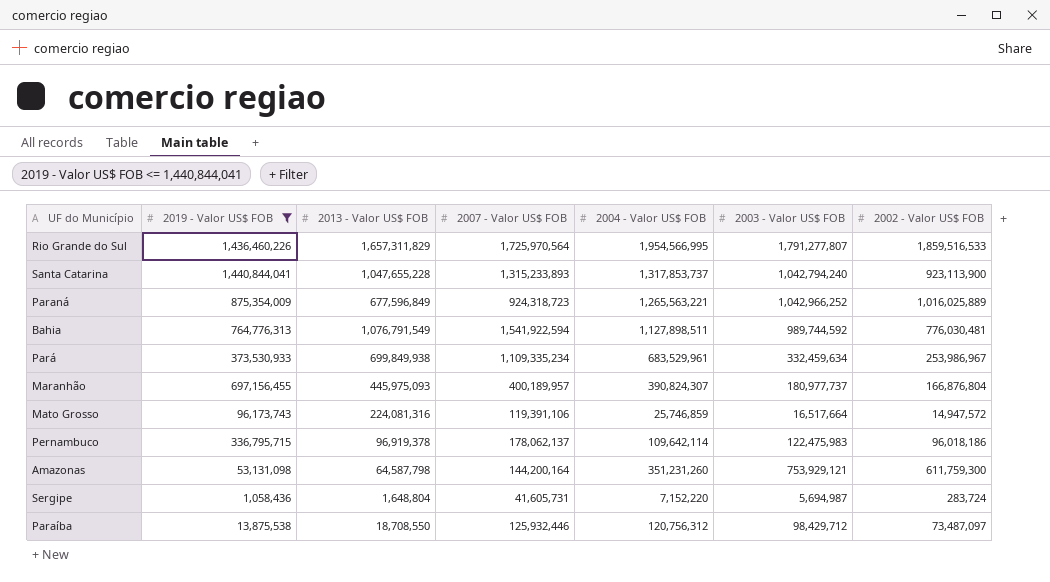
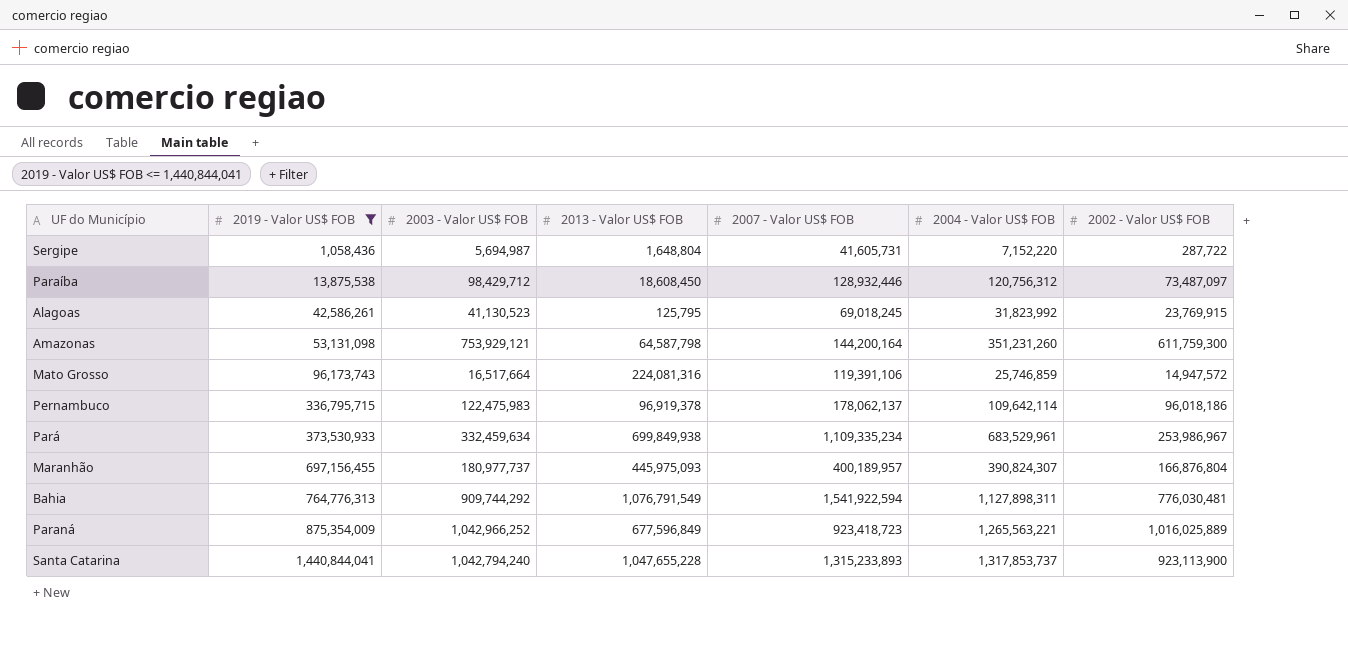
row order: none -> 2019 - Valor US$ FOB ascending
column 2003 - Valor US$ FOB | position: 6 -> 3
row Rio Grande do Sul: 1,436,460,226 | 1,657,311,829 | 1,725,970,564 | 1,954,566,995 | 1,791,277,807 | 1,859,516,533 -> none
Sergipe | 2002 - Valor US$ FOB: 283,724 -> 287,722
Paraíba | 2013 - Valor US$ FOB: 18,708,550 -> 18,608,450
Paraíba | 2007 - Valor US$ FOB: 125,932,446 -> 128,932,446
row Alagoas: none -> 42,586,261 | 41,130,523 | 125,795 | 69,018,245 | 31,823,992 | 23,769,915
Bahia | 2003 - Valor US$ FOB: 989,744,592 -> 909,744,292
Bahia | 2004 - Valor US$ FOB: 1,127,898,511 -> 1,127,898,311
Paraná | 2007 - Valor US$ FOB: 924,318,723 -> 923,418,723

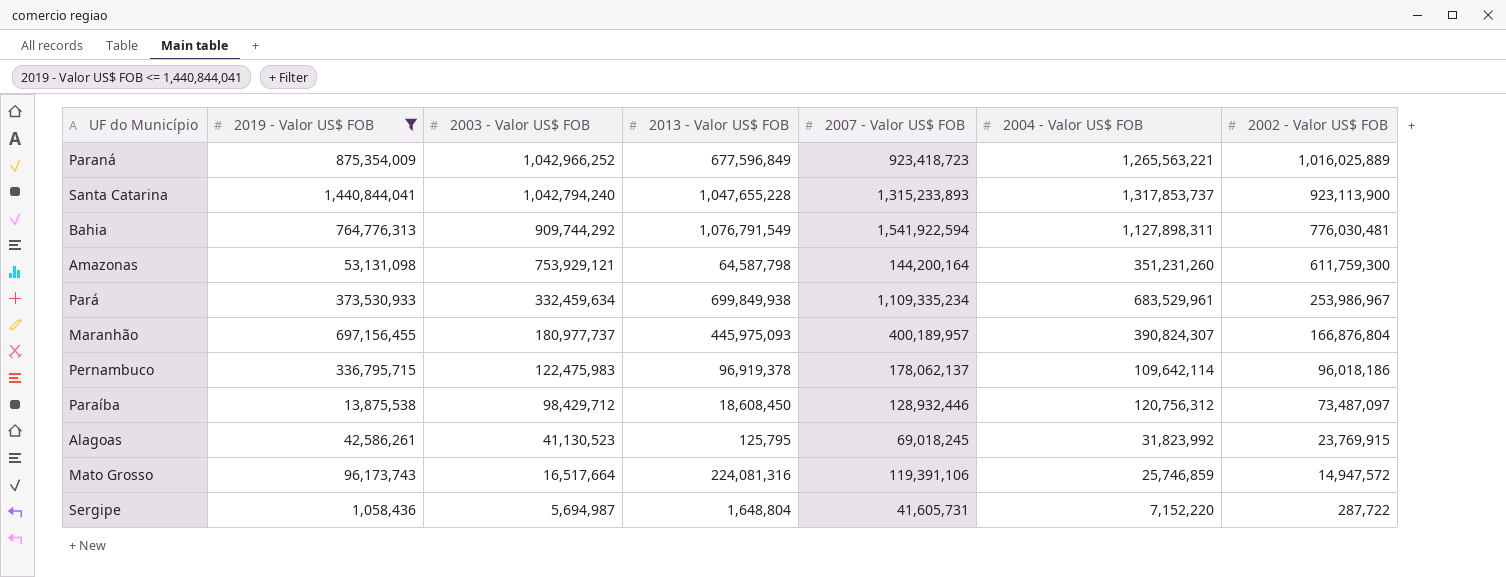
row order: 2019 - Valor US$ FOB ascending -> 2003 - Valor US$ FOB descending

